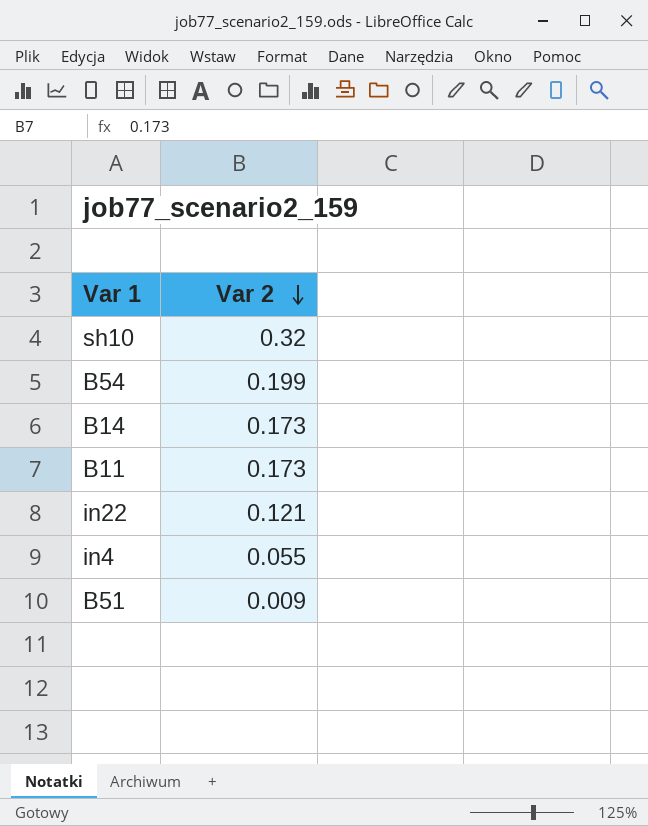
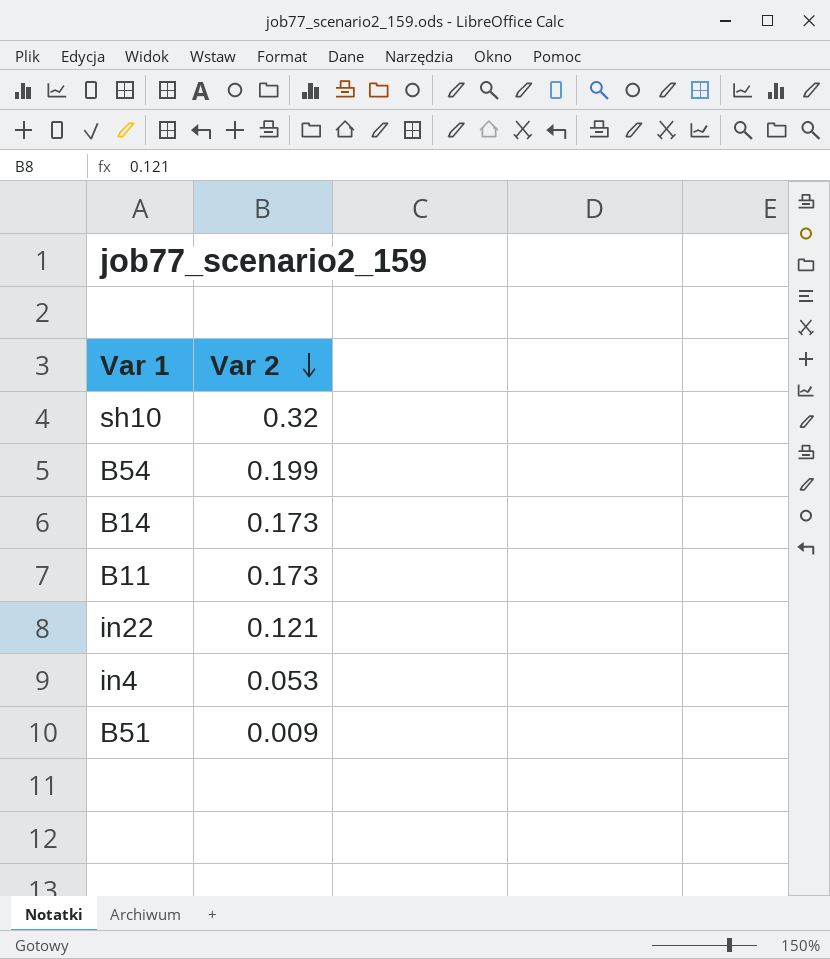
in4 | Var 2: 0.055 -> 0.053

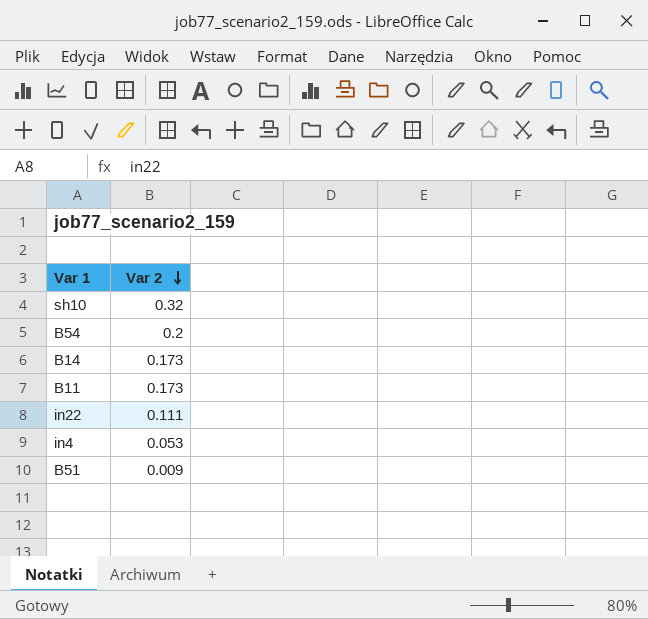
B54 | Var 2: 0.199 -> 0.2
in22 | Var 2: 0.121 -> 0.111

